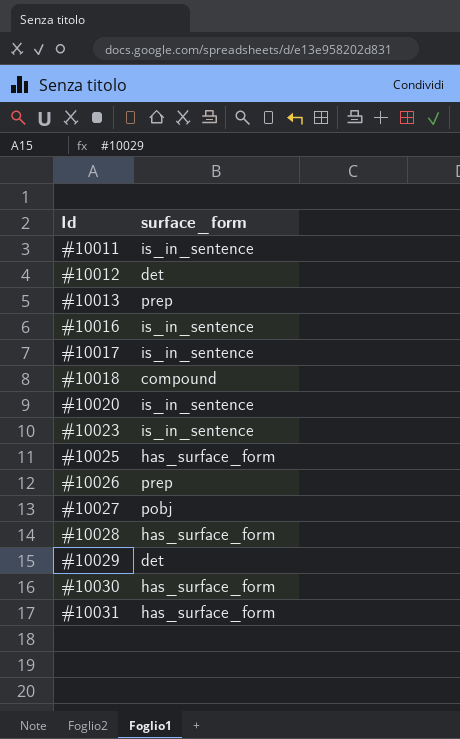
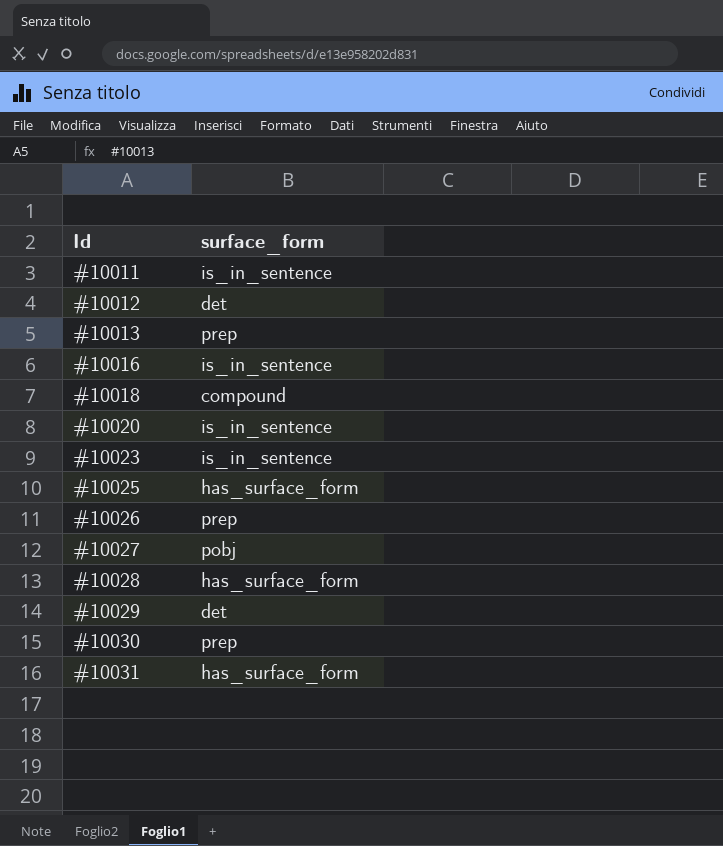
row #10017: is_in_sentence -> none
#10030 | surface_form: has_surface_form -> prep

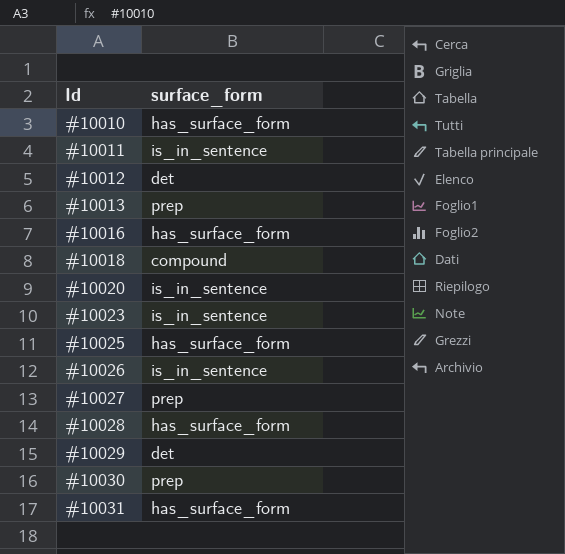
row #10010: none -> has_surface_form
#10016 | surface_form: is_in_sentence -> has_surface_form
#10026 | surface_form: prep -> is_in_sentence
#10027 | surface_form: pobj -> prep

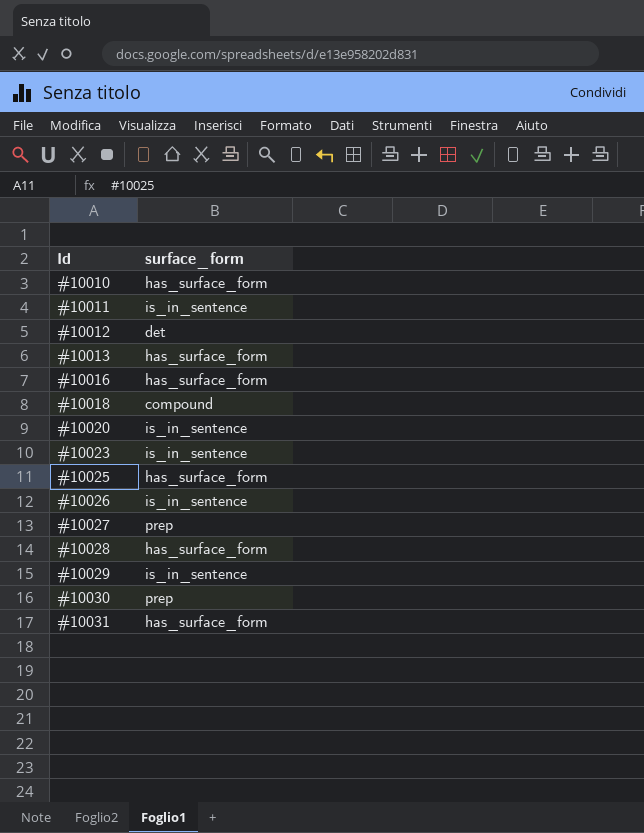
#10013 | surface_form: prep -> has_surface_form
#10029 | surface_form: det -> is_in_sentence

